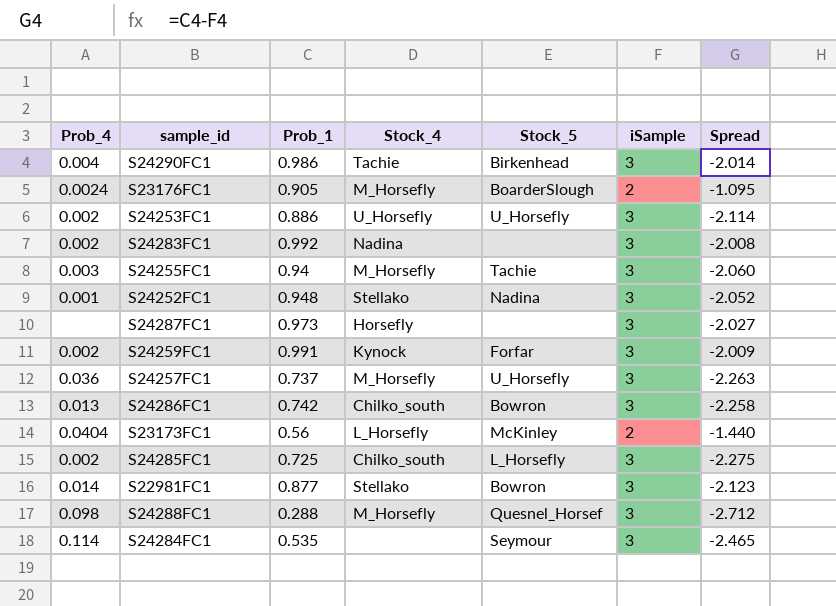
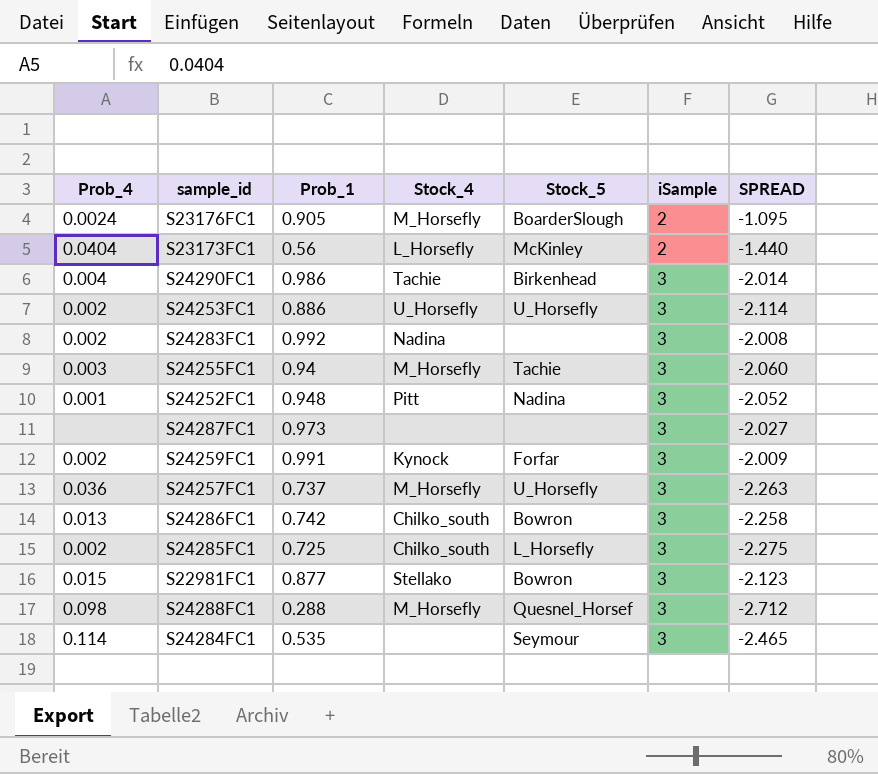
row order: none -> iSample ascending
column name: Spread -> SPREAD
S24252FC1 | Stock_4: Stellako -> Pitt
S24287FC1 | Stock_4: Horsefly -> none
S22981FC1 | Prob_4: 0.014 -> 0.015

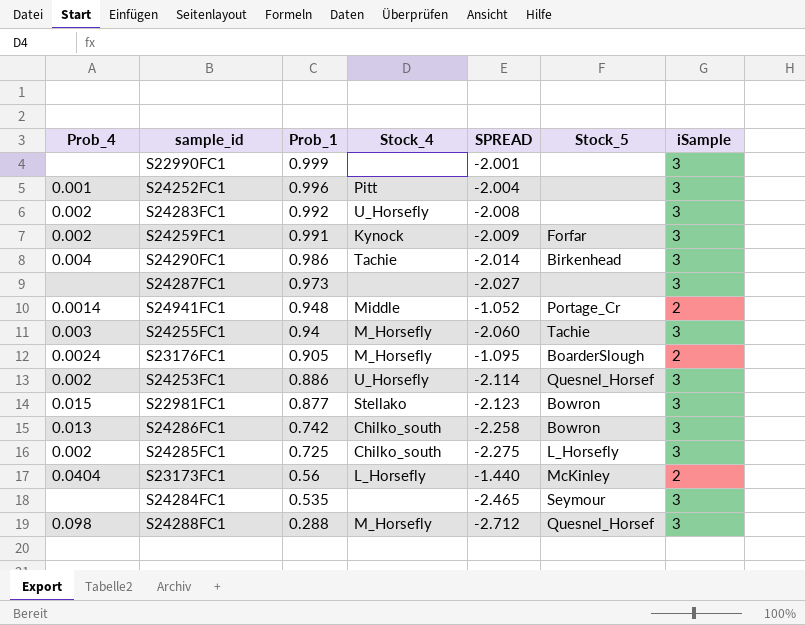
row order: iSample ascending -> Prob_1 descending
column SPREAD | position: 7 -> 5
row S24257FC1: 0.036 | 0.737 | M_Horsefly | U_Horsefly | 3 | -2.263 -> none
row S22990FC1: none -> none | 0.999 | none | -2.001 | none | 3
S24252FC1 | Prob_1: 0.948 -> 0.996
S24252FC1 | SPREAD: -2.052 -> -2.004
S24252FC1 | Stock_5: Nadina -> none
S24283FC1 | Stock_4: Nadina -> U_Horsefly
row S24941FC1: none -> 0.0014 | 0.948 | Middle | -1.052 | Portage_Cr | 2
S24253FC1 | Stock_5: U_Horsefly -> Quesnel_Horsef
S24284FC1 | Prob_4: 0.114 -> none

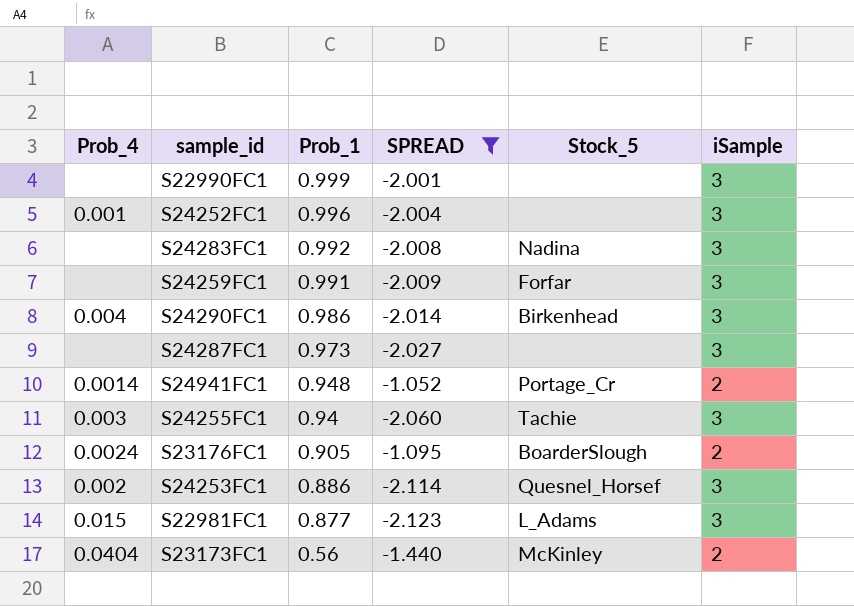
filter: none -> SPREAD >= -2.123
column Stock_4 | position: 4 -> none
S24283FC1 | Prob_4: 0.002 -> none
S24283FC1 | Stock_5: none -> Nadina
S24259FC1 | Prob_4: 0.002 -> none
S22981FC1 | Stock_5: Bowron -> L_Adams

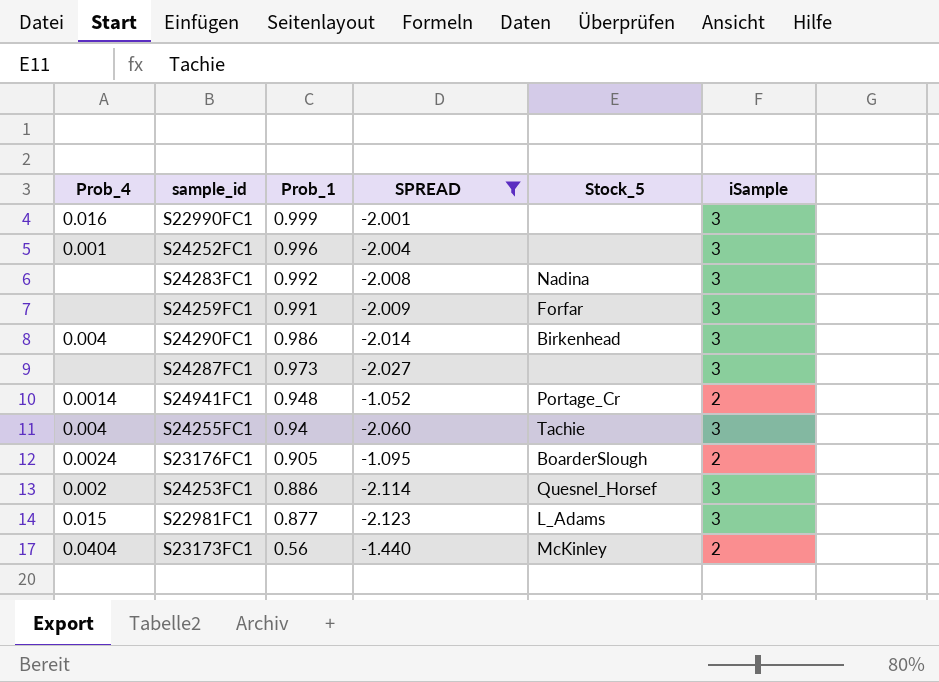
S22990FC1 | Prob_4: none -> 0.016
S24255FC1 | Prob_4: 0.003 -> 0.004

